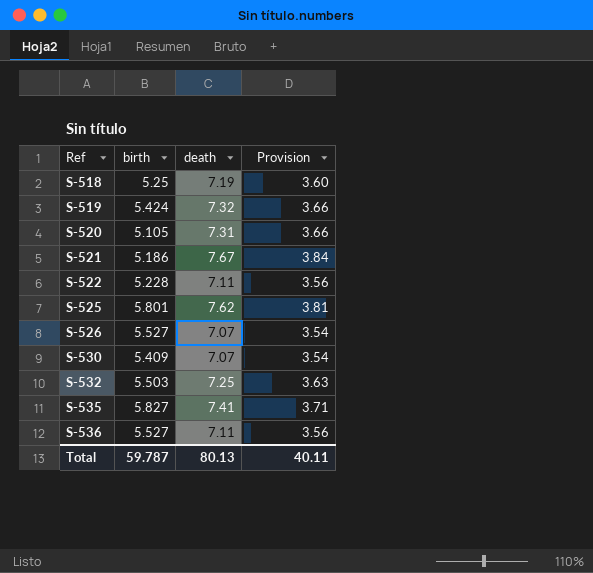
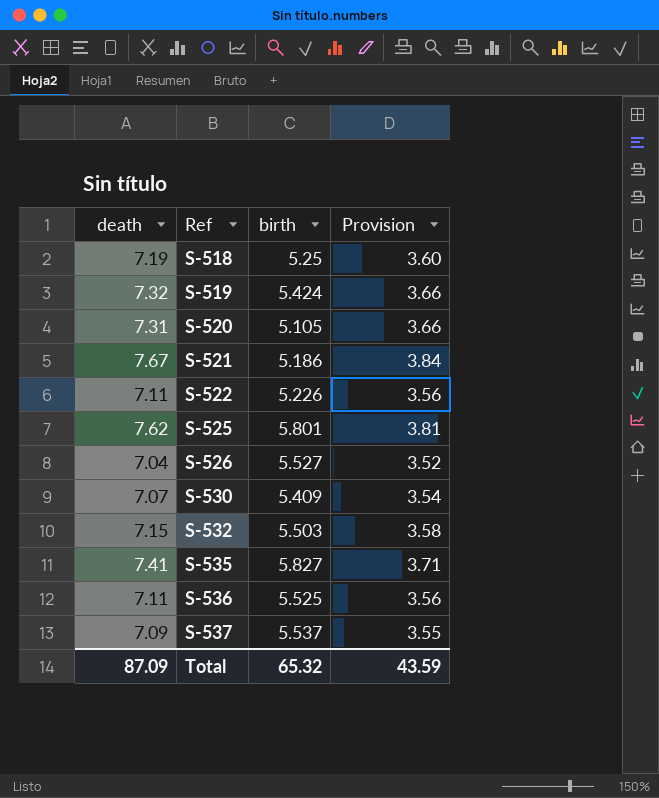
column death | position: 3 -> 1
S-522 | birth: 5.228 -> 5.226
S-526 | death: 7.07 -> 7.04
S-526 | Provision: 3.54 -> 3.52
S-532 | death: 7.25 -> 7.15
S-532 | Provision: 3.63 -> 3.58
S-536 | birth: 5.527 -> 5.525
row S-537: none -> 7.09 | 5.537 | 3.55
Total | death: 80.13 -> 87.09
Total | birth: 59.787 -> 65.32
Total | Provision: 40.11 -> 43.59

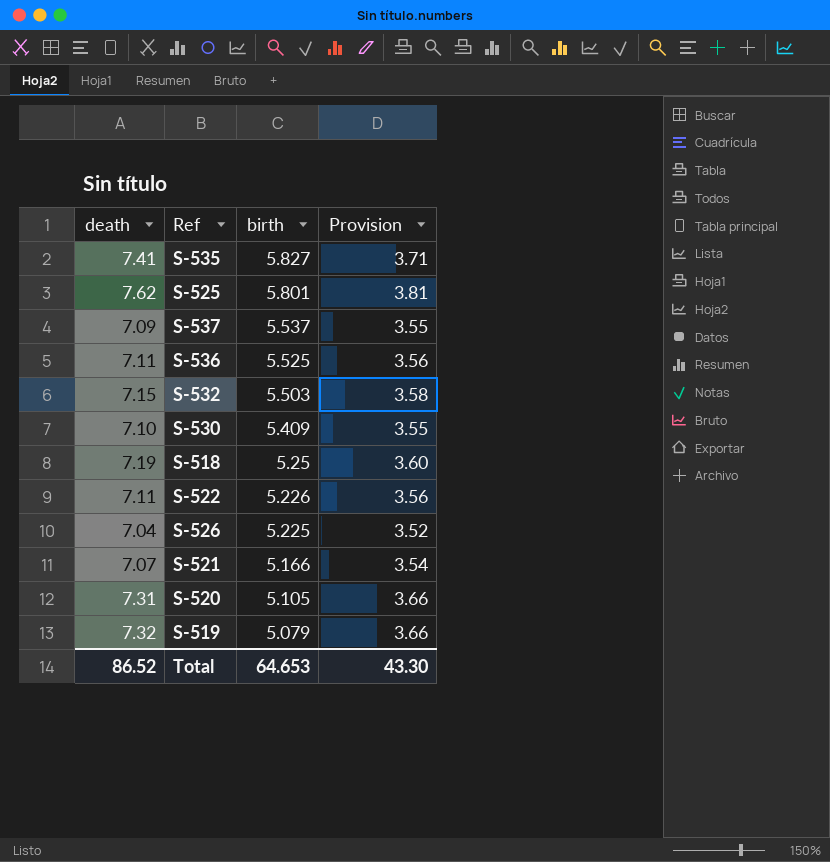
row order: Ref ascending -> birth descending
S-530 | death: 7.07 -> 7.10
S-530 | Provision: 3.54 -> 3.55
S-526 | birth: 5.527 -> 5.225
S-521 | death: 7.67 -> 7.07
S-521 | birth: 5.186 -> 5.166
S-521 | Provision: 3.84 -> 3.54
S-519 | birth: 5.424 -> 5.079
Total | death: 87.09 -> 86.52
Total | birth: 65.32 -> 64.653
Total | Provision: 43.59 -> 43.30

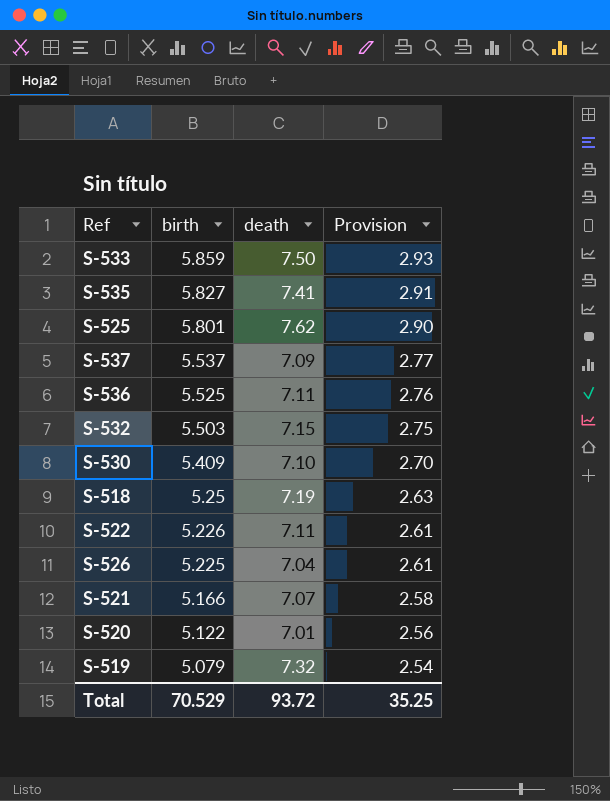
column death | position: 1 -> 3
column Provision | formula: [death] * 0.5 -> [birth] * 0.5
row S-533: none -> 5.859 | 7.50 | 2.93
S-520 | birth: 5.105 -> 5.122
S-520 | death: 7.31 -> 7.01
Total | birth: 64.653 -> 70.529
Total | death: 86.52 -> 93.72
Total | Provision: 43.30 -> 35.25

